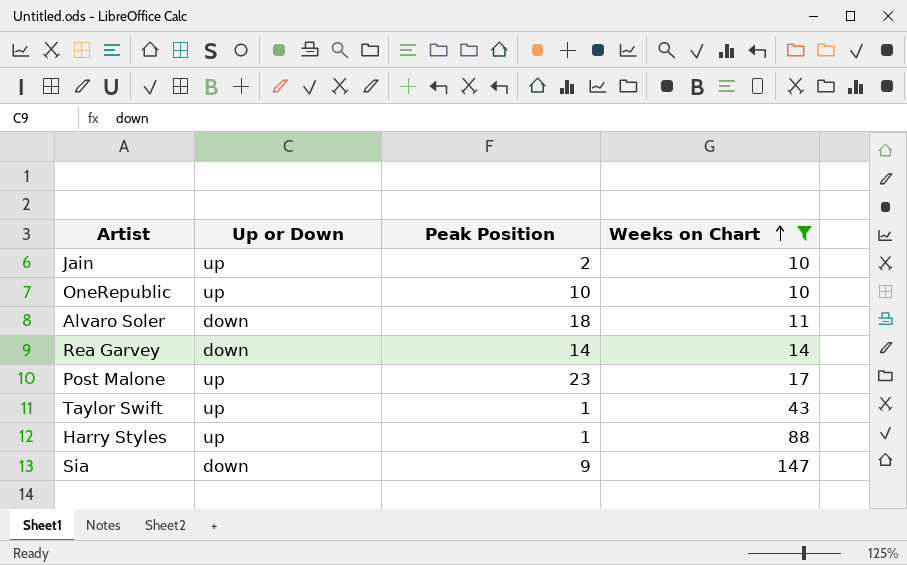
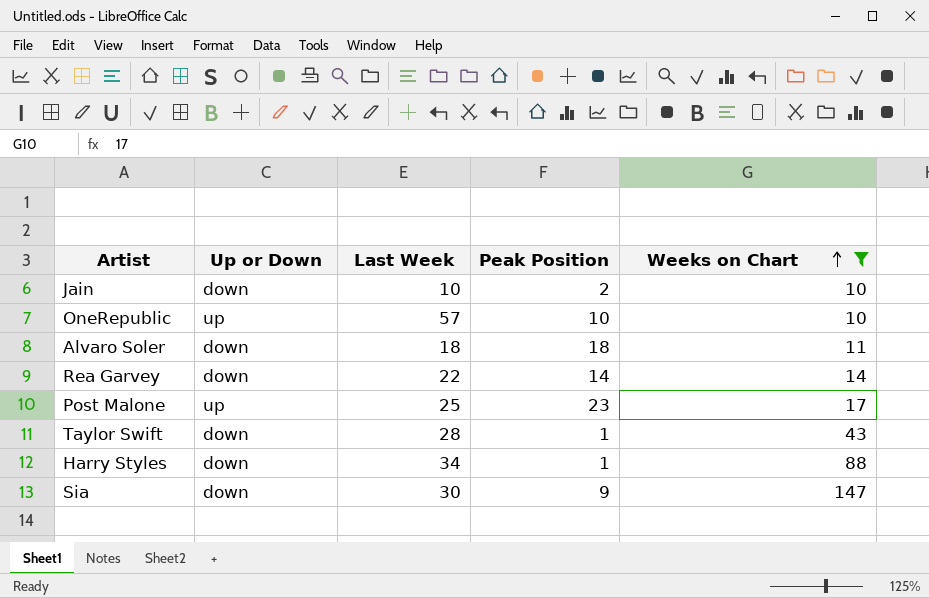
column Last Week | position: none -> 3
Jain | Up or Down: up -> down
Taylor Swift | Up or Down: up -> down
Harry Styles | Up or Down: up -> down

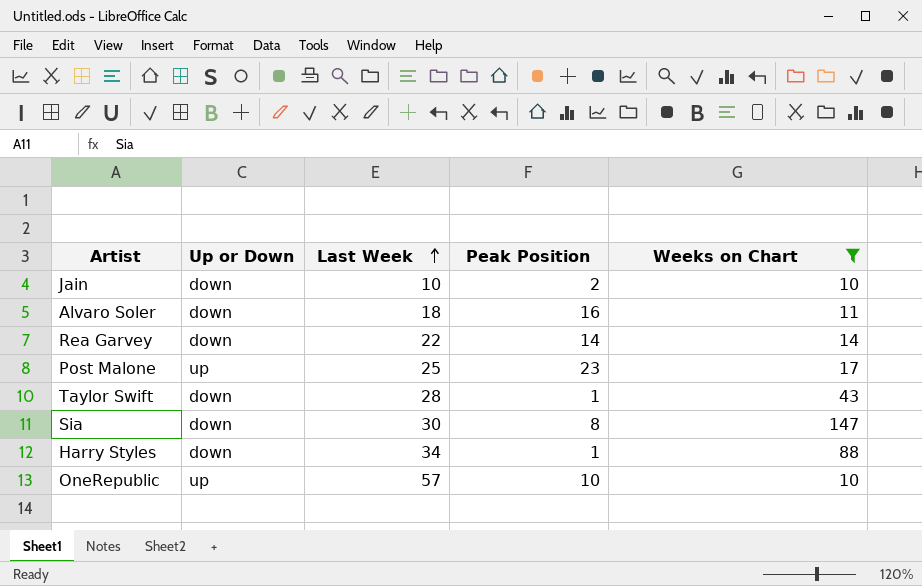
row order: Weeks on Chart ascending -> Last Week ascending
Alvaro Soler | Peak Position: 18 -> 16
Sia | Peak Position: 9 -> 8

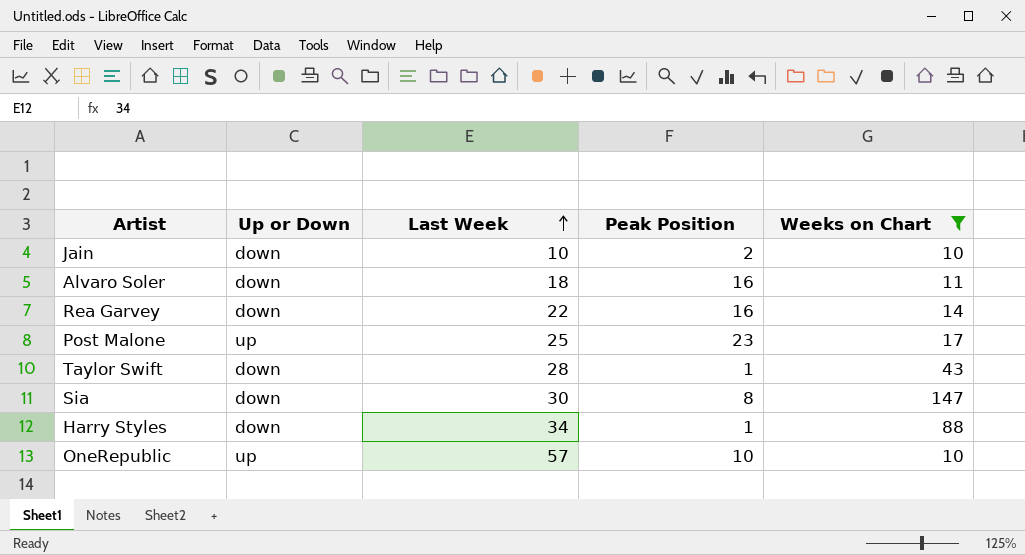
Rea Garvey | Peak Position: 14 -> 16

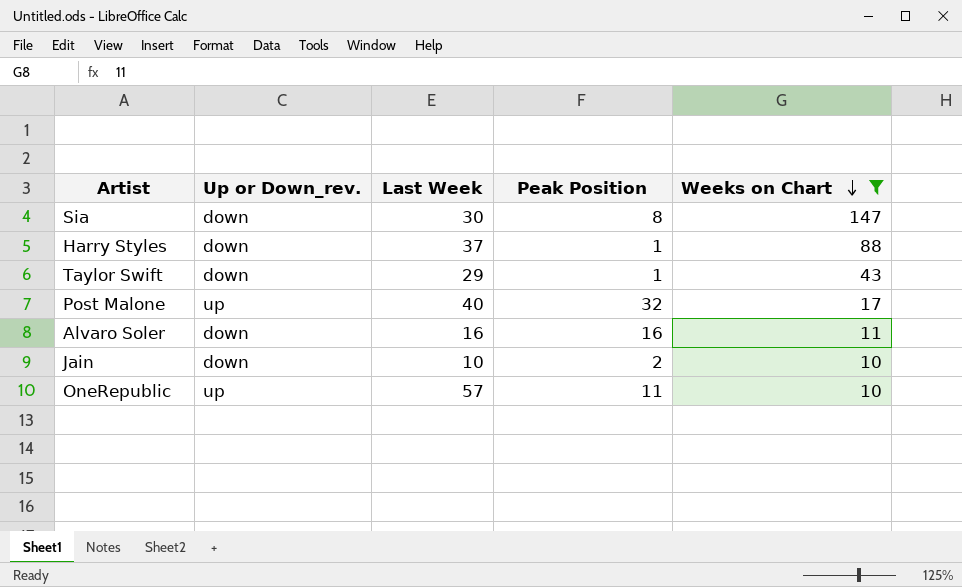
row order: Last Week ascending -> Weeks on Chart descending
column name: Up or Down -> Up or Down_rev.
row Rea Garvey: down | 22 | 16 | 14 -> none
Harry Styles | Last Week: 34 -> 37
Taylor Swift | Last Week: 28 -> 29
Post Malone | Last Week: 25 -> 40
Post Malone | Peak Position: 23 -> 32
Alvaro Soler | Last Week: 18 -> 16
OneRepublic | Peak Position: 10 -> 11

